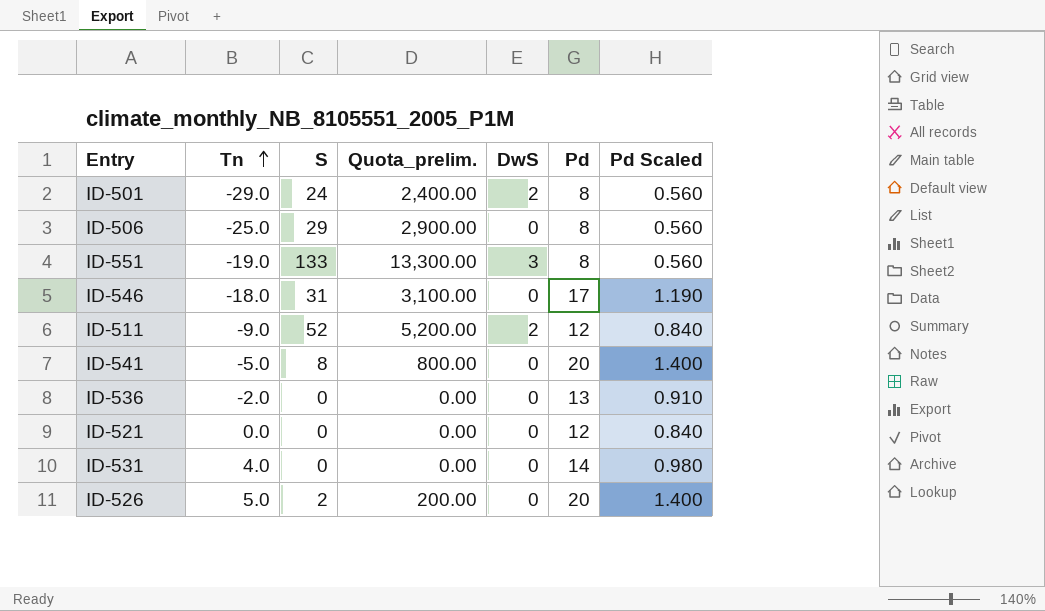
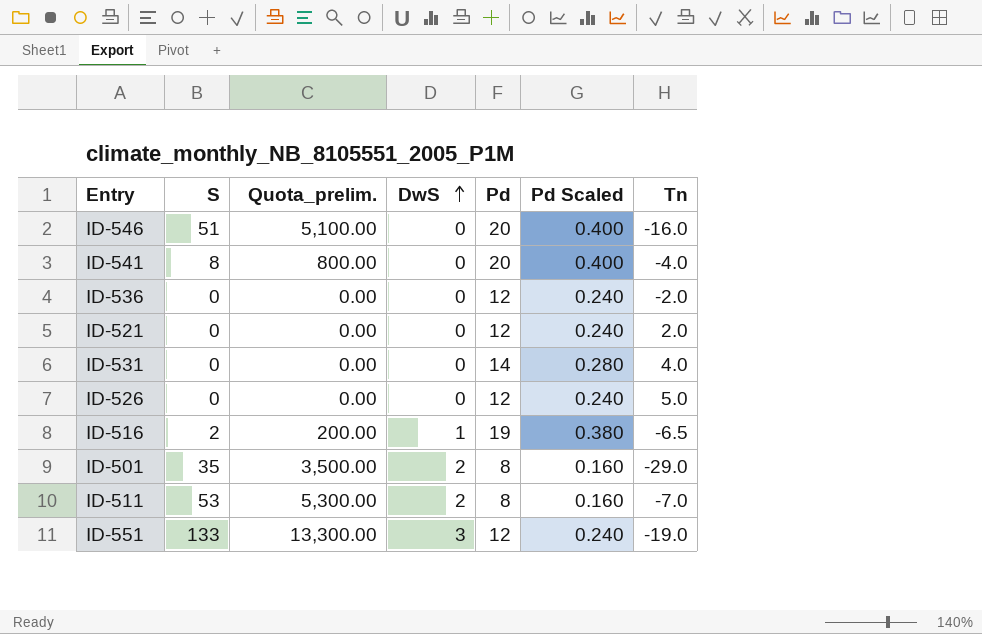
row order: Tn ascending -> DwS ascending
column Pd Scaled | formula: [Pd] * 0.07 -> [Pd] * 0.02
column Tn | position: 2 -> 7
row ID-506: -25.0 | 29 | 2,900.00 | 0 | 8 | 0.560 -> none
ID-546 | S: 31 -> 51
ID-546 | Quota_prelim.: 3,100.00 -> 5,100.00
ID-546 | Pd: 17 -> 20
ID-546 | Tn: -18.0 -> -16.0
ID-541 | Tn: -5.0 -> -4.0
ID-536 | Pd: 13 -> 12
ID-521 | Tn: 0.0 -> 2.0
ID-526 | S: 2 -> 0
ID-526 | Quota_prelim.: 200.00 -> 0.00
ID-526 | Pd: 20 -> 12
row ID-516: none -> 2 | 200.00 | 1 | 19 | 0.380 | -6.5
ID-501 | S: 24 -> 35
ID-501 | Quota_prelim.: 2,400.00 -> 3,500.00
ID-511 | S: 52 -> 53
ID-511 | Quota_prelim.: 5,200.00 -> 5,300.00
ID-511 | Pd: 12 -> 8
ID-511 | Tn: -9.0 -> -7.0
ID-551 | Pd: 8 -> 12

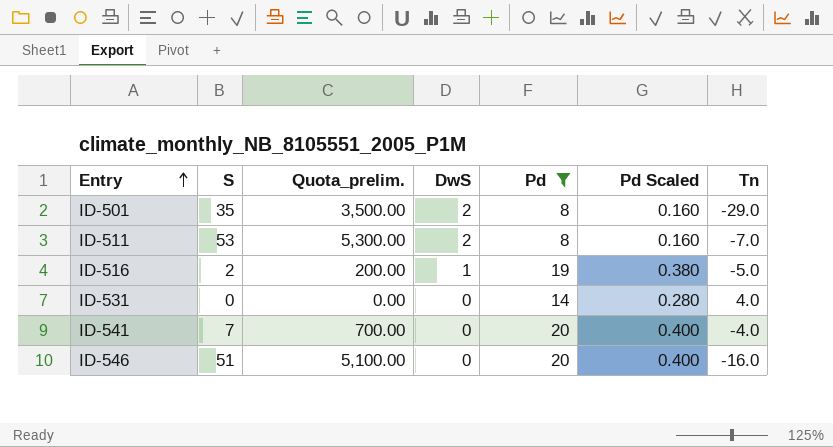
filter: none -> Pd != 12
row order: DwS ascending -> Entry ascending
ID-516 | Tn: -6.5 -> -5.0
ID-541 | S: 8 -> 7
ID-541 | Quota_prelim.: 800.00 -> 700.00

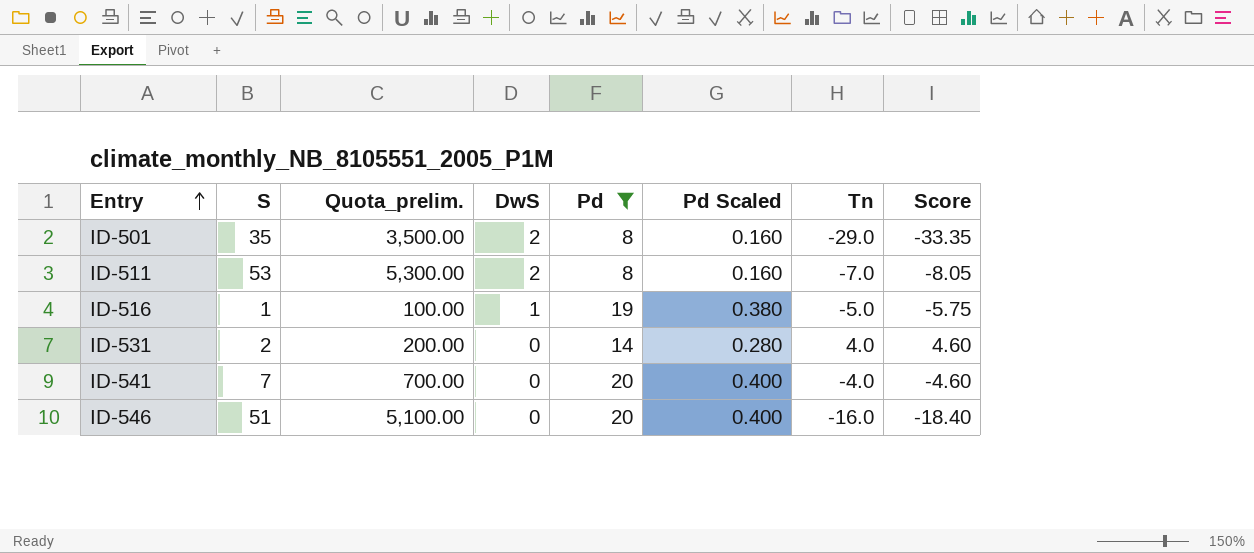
column Score | formula: none -> [Tn] * 1.15
ID-516 | S: 2 -> 1
ID-516 | Quota_prelim.: 200.00 -> 100.00
ID-531 | S: 0 -> 2
ID-531 | Quota_prelim.: 0.00 -> 200.00

